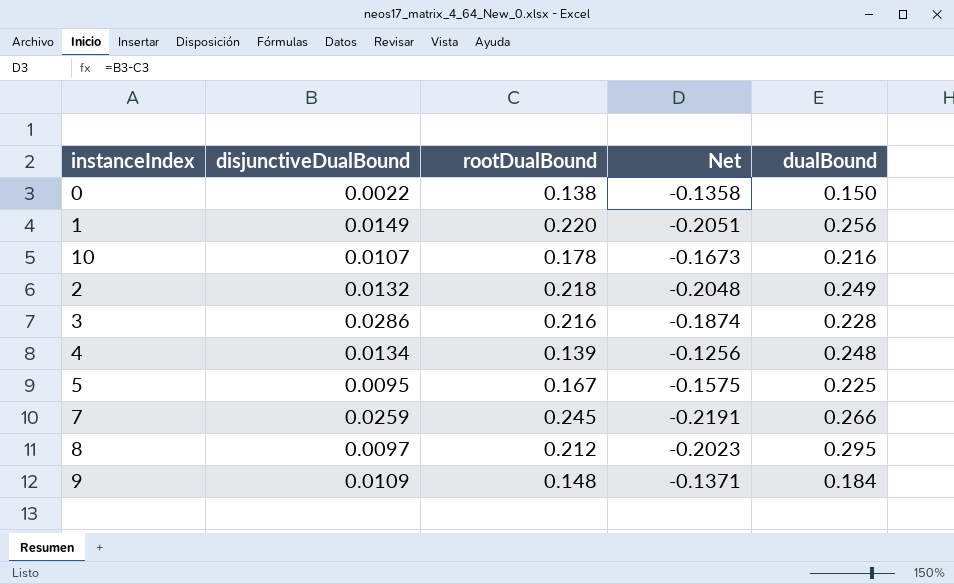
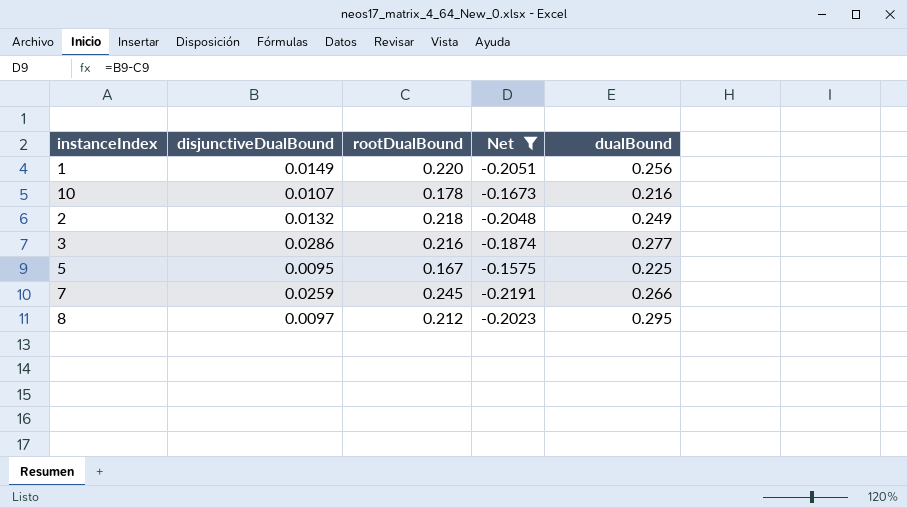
filter: none -> Net <= -0.1575
3 | dualBound: 0.228 -> 0.277

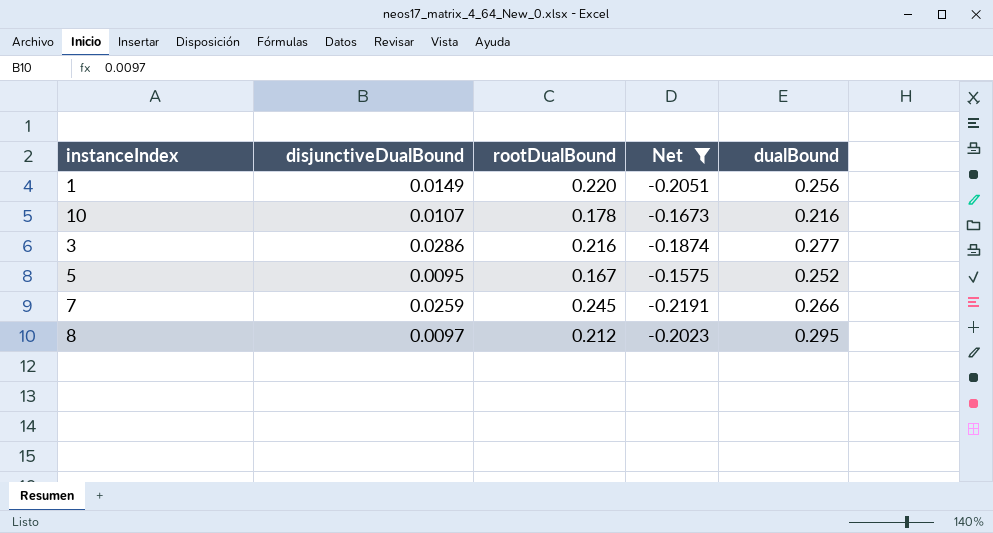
row 2: 0.0132 | 0.218 | -0.2048 | 0.249 -> none
5 | dualBound: 0.225 -> 0.252

